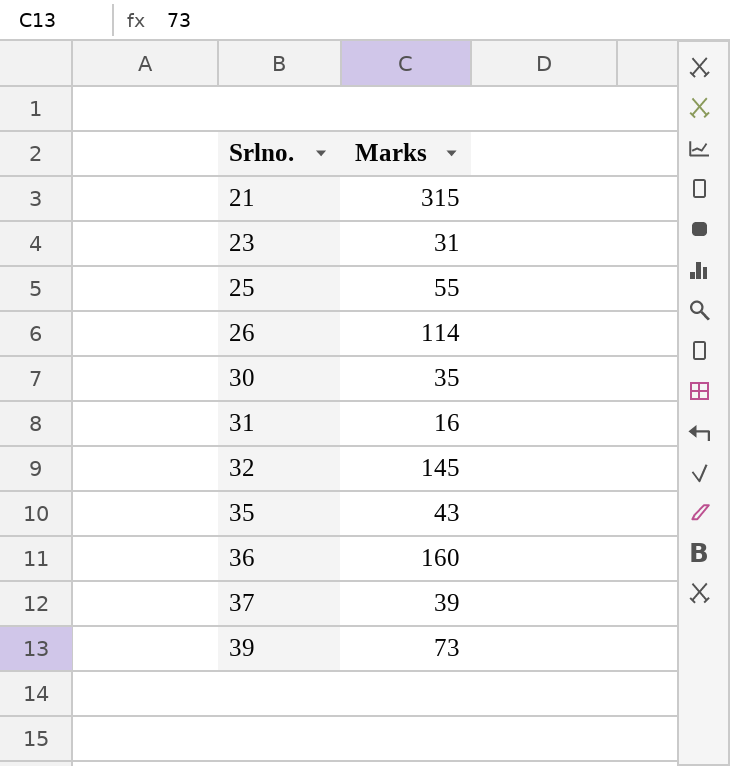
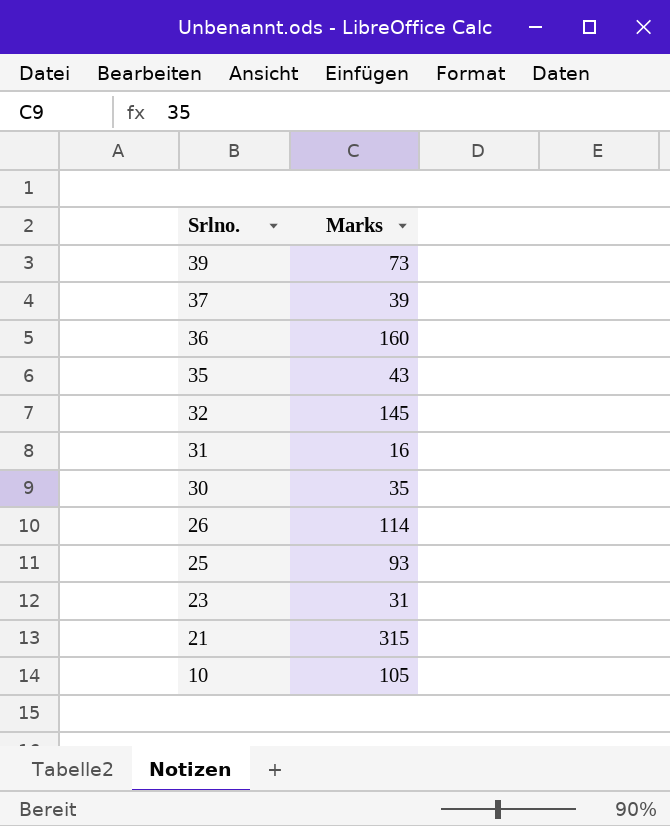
row order: Srlno. ascending -> Srlno. descending
25 | Marks: 55 -> 93
row 10: none -> 105

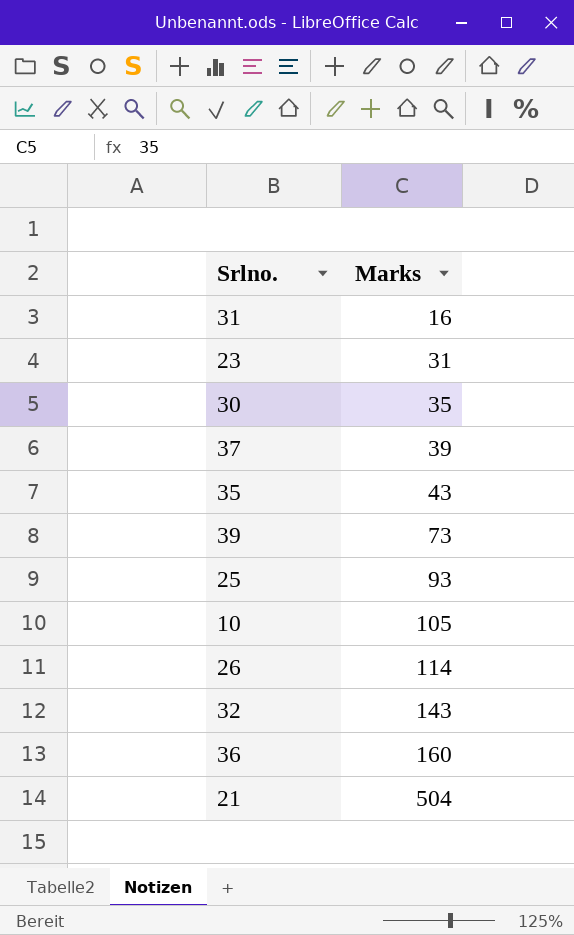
row order: Srlno. descending -> Marks ascending
32 | Marks: 145 -> 143
21 | Marks: 315 -> 504

